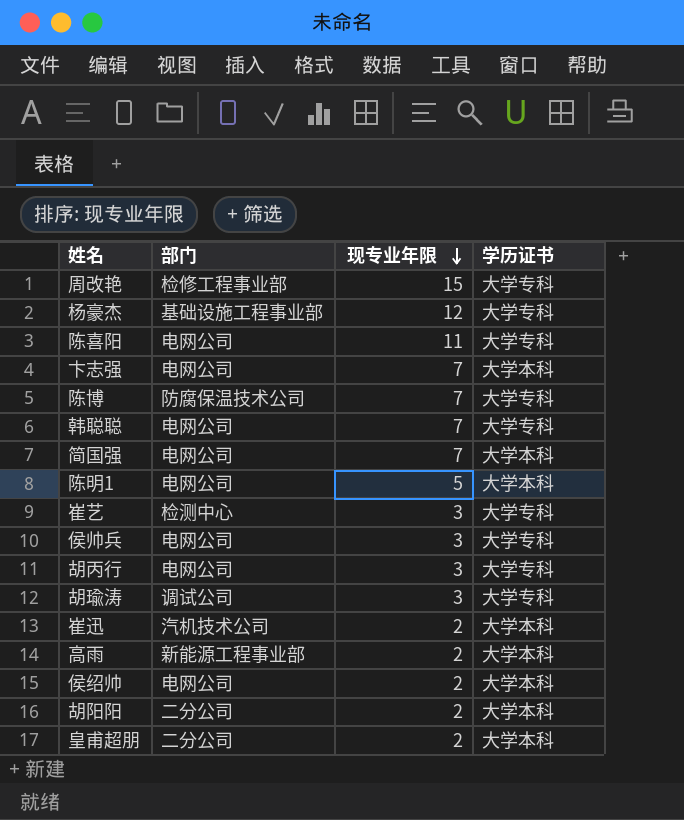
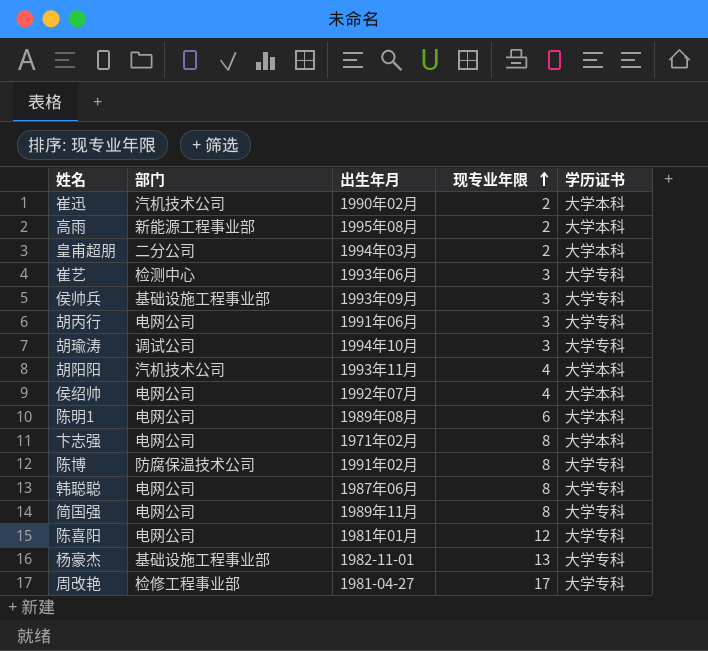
row order: 现专业年限 descending -> 现专业年限 ascending
column 出生年月 | position: none -> 3
侯帅兵 | 部门: 电网公司 -> 基础设施工程事业部
胡阳阳 | 部门: 二分公司 -> 汽机技术公司
胡阳阳 | 现专业年限: 2 -> 4
侯绍帅 | 现专业年限: 2 -> 4
陈明1 | 现专业年限: 5 -> 6
卞志强 | 现专业年限: 7 -> 8
陈博 | 现专业年限: 7 -> 8
韩聪聪 | 现专业年限: 7 -> 8
简国强 | 现专业年限: 7 -> 8
简国强 | 学历证书: 大学本科 -> 大学专科
陈喜阳 | 现专业年限: 11 -> 12
杨豪杰 | 现专业年限: 12 -> 13
周改艳 | 现专业年限: 15 -> 17

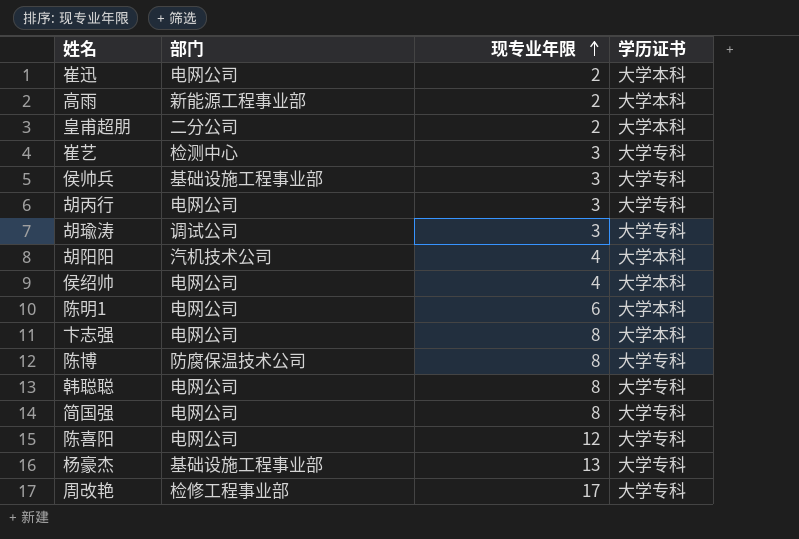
column 出生年月 | position: 3 -> none
崔迅 | 部门: 汽机技术公司 -> 电网公司

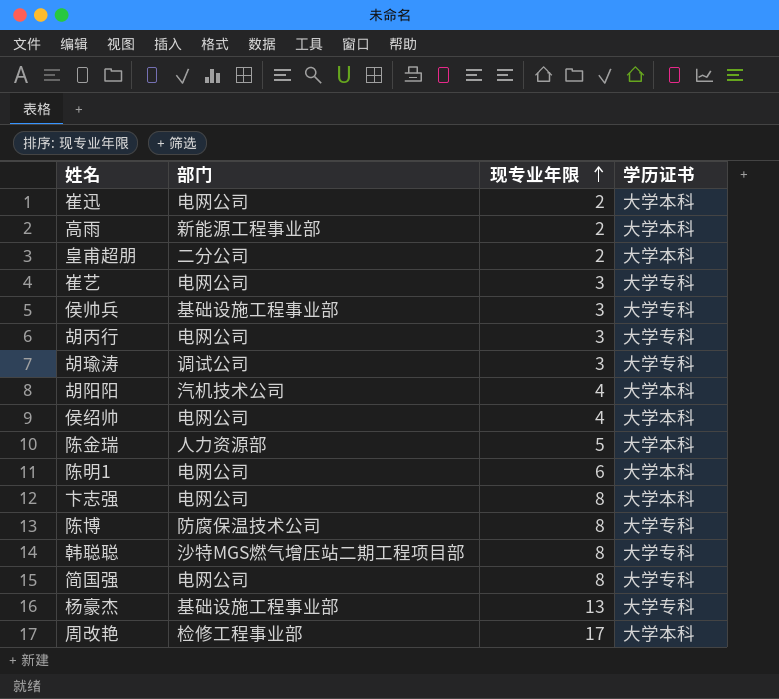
row 陈喜阳: 电网公司 | 12 | 大学专科 -> none
崔艺 | 部门: 检测中心 -> 电网公司
row 陈金瑞: none -> 人力资源部 | 5 | 大学本科
韩聪聪 | 部门: 电网公司 -> 沙特MGS燃气增压站二期工程项目部
周改艳 | 学历证书: 大学专科 -> 大学本科

